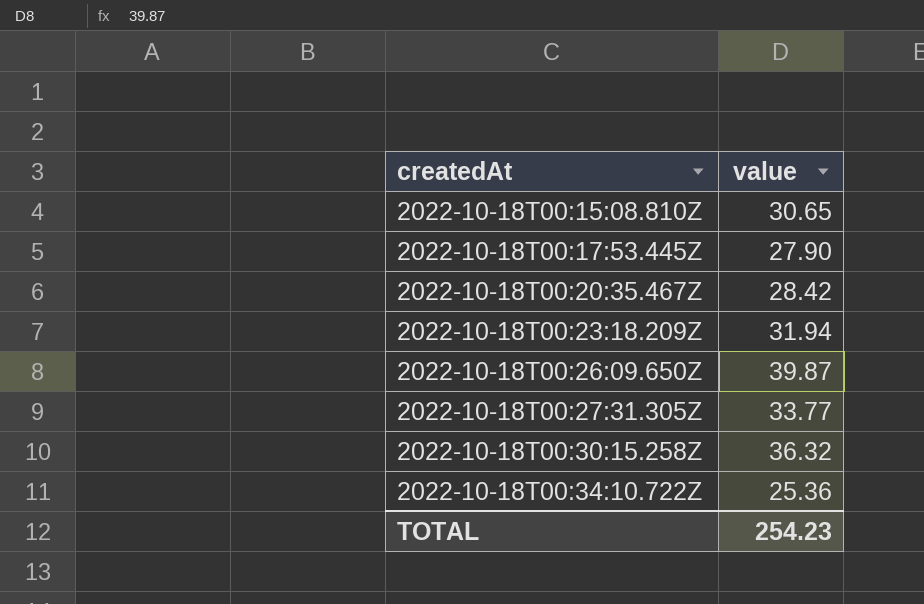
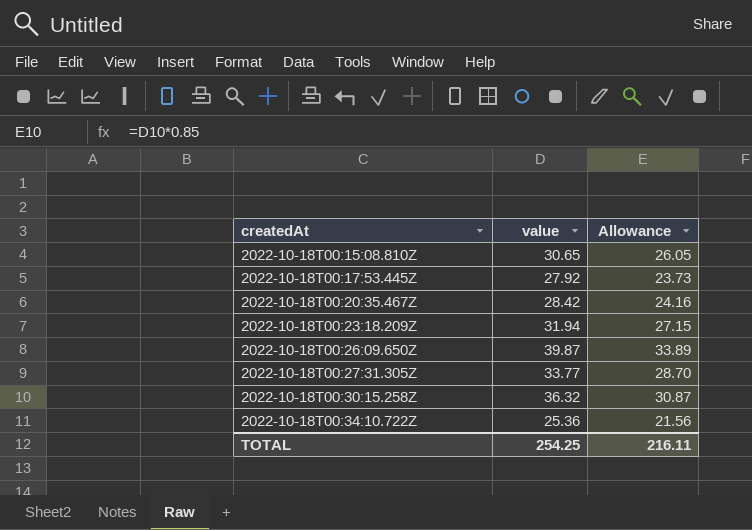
column Allowance | formula: none -> [value] * 0.85
2022-10-18T00:17:53.445Z | value: 27.90 -> 27.92
TOTAL | value: 254.23 -> 254.25

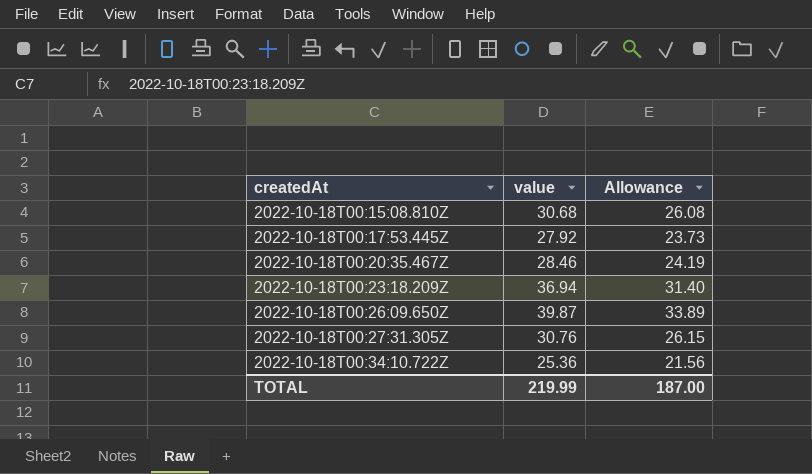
row 2022-10-18T00:30:15.258Z: 36.32 | 30.87 -> none
2022-10-18T00:15:08.810Z | value: 30.65 -> 30.68
2022-10-18T00:15:08.810Z | Allowance: 26.05 -> 26.08
2022-10-18T00:20:35.467Z | value: 28.42 -> 28.46
2022-10-18T00:20:35.467Z | Allowance: 24.16 -> 24.19
2022-10-18T00:23:18.209Z | value: 31.94 -> 36.94
2022-10-18T00:23:18.209Z | Allowance: 27.15 -> 31.40
2022-10-18T00:27:31.305Z | value: 33.77 -> 30.76
2022-10-18T00:27:31.305Z | Allowance: 28.70 -> 26.15
TOTAL | value: 254.25 -> 219.99
TOTAL | Allowance: 216.11 -> 187.00

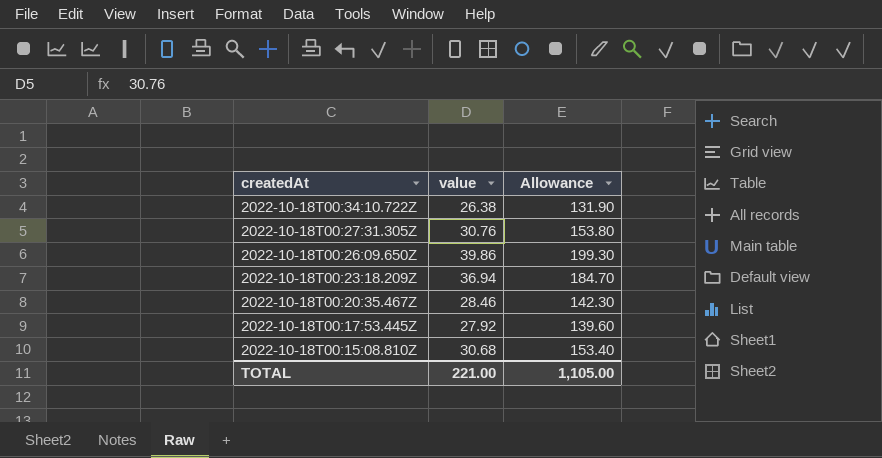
row order: createdAt ascending -> createdAt descending
column Allowance | formula: [value] * 0.85 -> [value] * 5
2022-10-18T00:34:10.722Z | value: 25.36 -> 26.38
2022-10-18T00:26:09.650Z | value: 39.87 -> 39.86
TOTAL | value: 219.99 -> 221.00
TOTAL | Allowance: 187.00 -> 1,105.00

